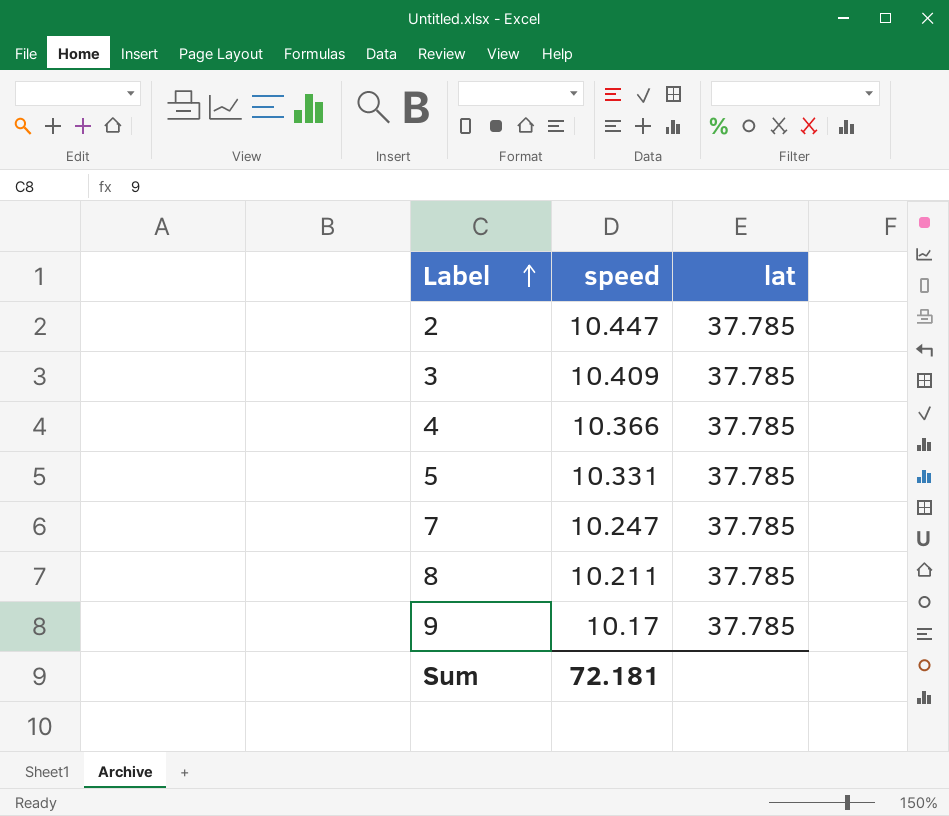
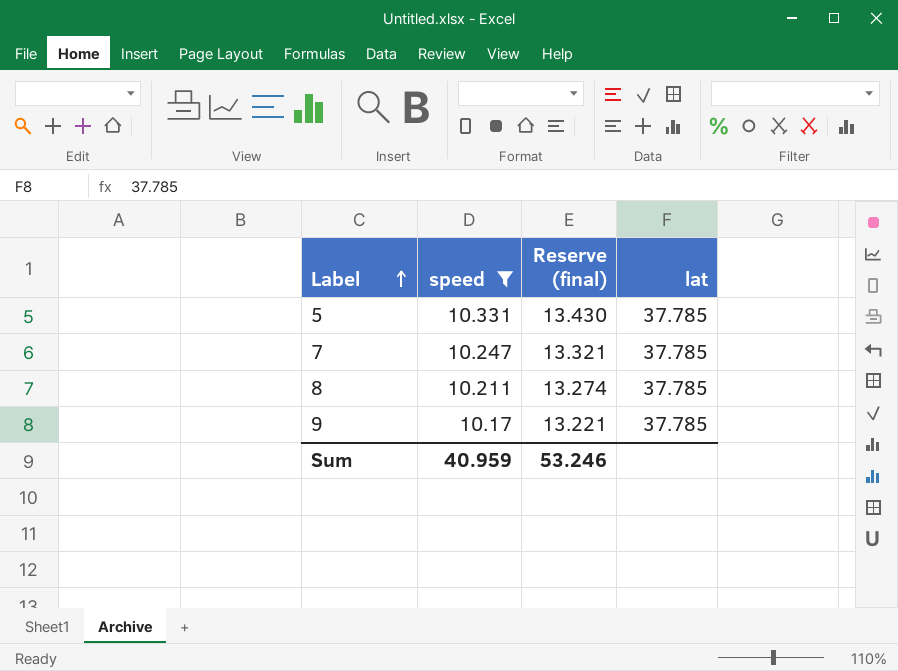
filter: none -> speed <= 10.331
column Reserve (final) | formula: none -> [speed] * 1.3
Sum | speed: 72.181 -> 40.959

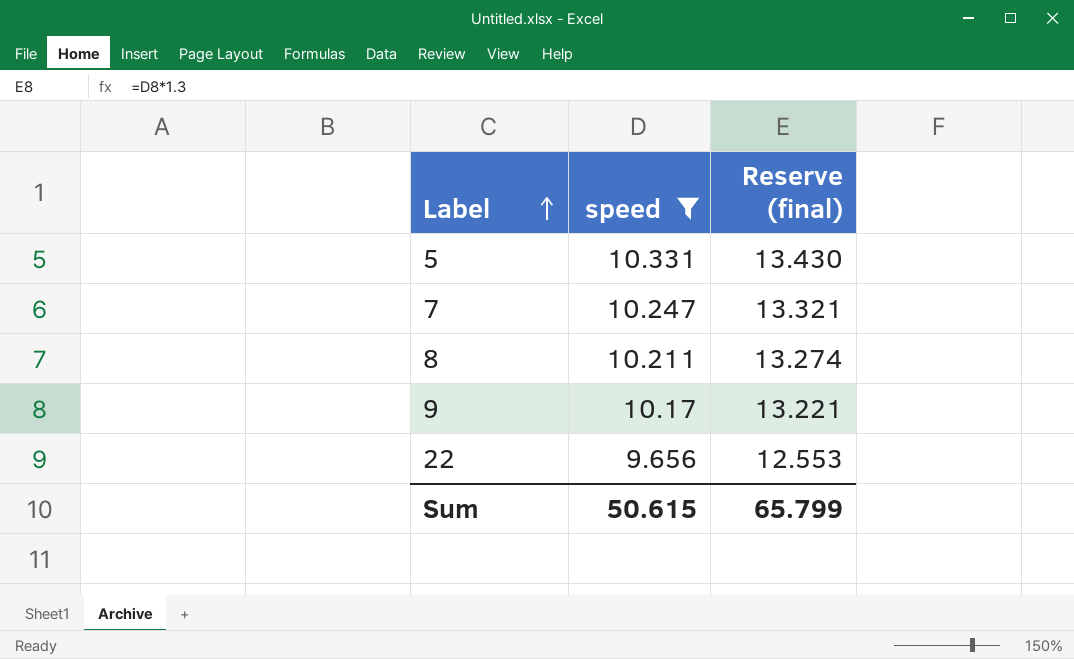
column lat | position: 4 -> none
row 22: none -> 9.656 | 12.553
Sum | speed: 40.959 -> 50.615
Sum | Reserve (final): 53.246 -> 65.799

